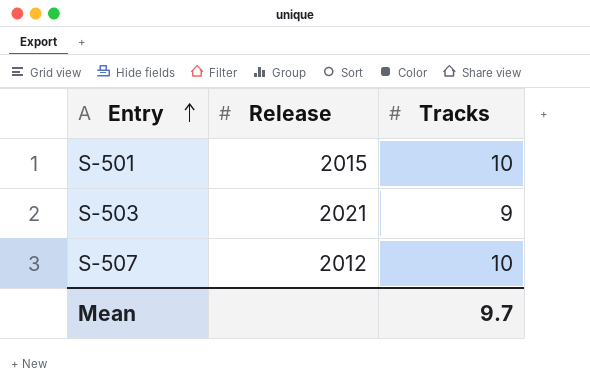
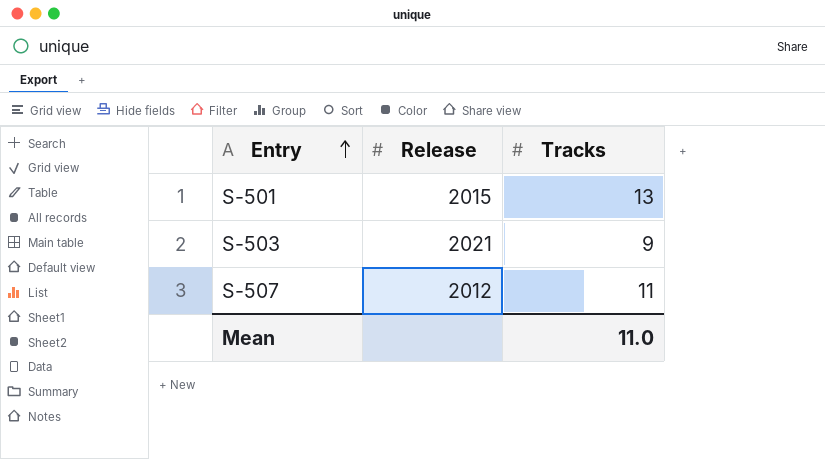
S-501 | Tracks: 10 -> 13
S-507 | Tracks: 10 -> 11
Mean | Tracks: 9.7 -> 11.0

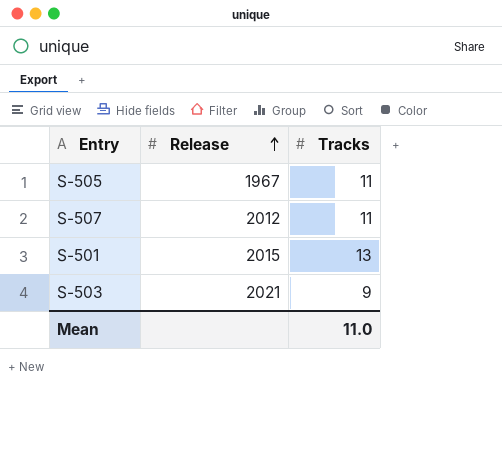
row order: Entry ascending -> Release ascending
row S-505: none -> 1967 | 11

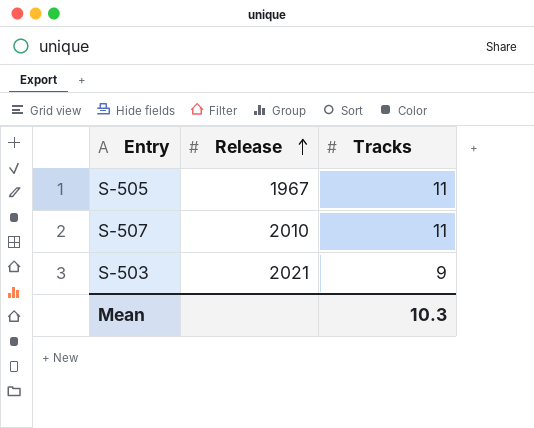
row S-501: 2015 | 13 -> none
S-507 | Release: 2012 -> 2010
Mean | Tracks: 11.0 -> 10.3

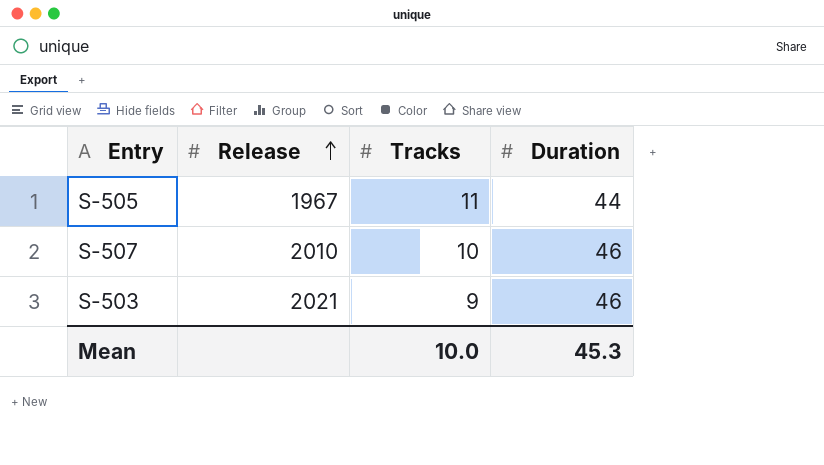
column Duration | position: none -> 4
S-507 | Tracks: 11 -> 10
Mean | Tracks: 10.3 -> 10.0

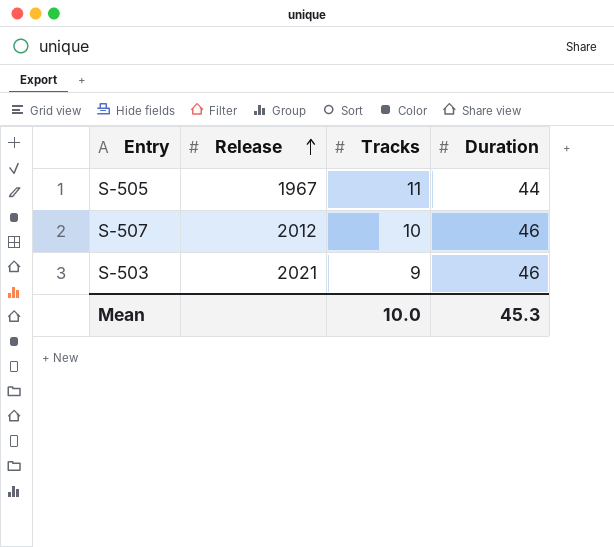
S-507 | Release: 2010 -> 2012

